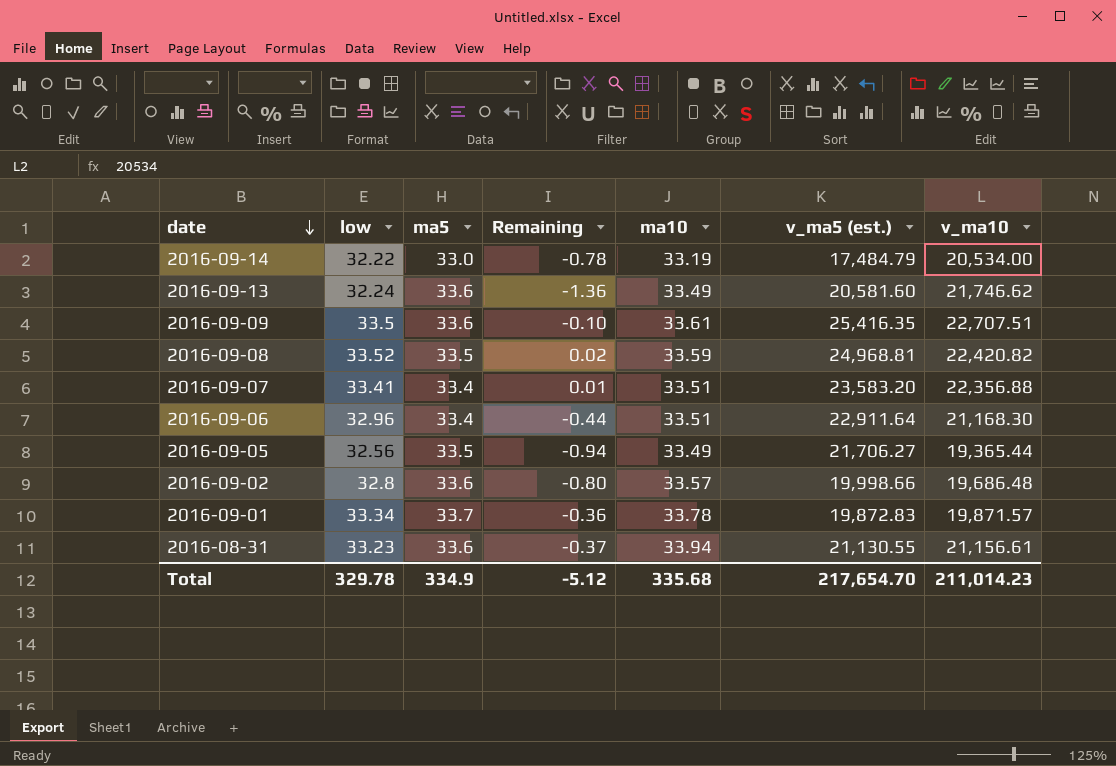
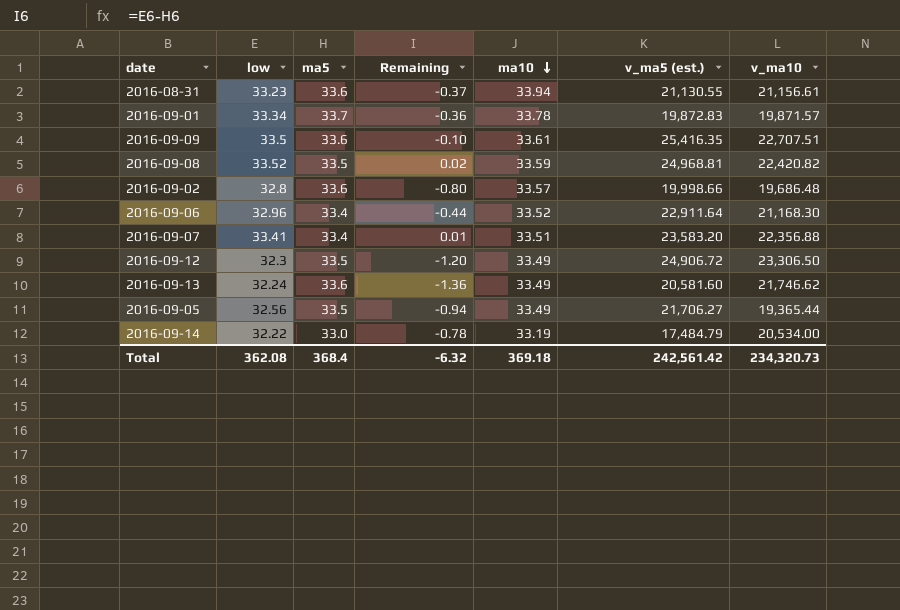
row order: date descending -> ma10 descending
2016-09-06 | ma10: 33.51 -> 33.52
row 2016-09-12: none -> 32.3 | 33.5 | -1.20 | 33.49 | 24,906.72 | 23,306.50
Total | low: 329.78 -> 362.08
Total | ma5: 334.9 -> 368.4
Total | Remaining: -5.12 -> -6.32
Total | ma10: 335.68 -> 369.18
Total | v_ma5 (est.): 217,654.70 -> 242,561.42
Total | v_ma10: 211,014.23 -> 234,320.73

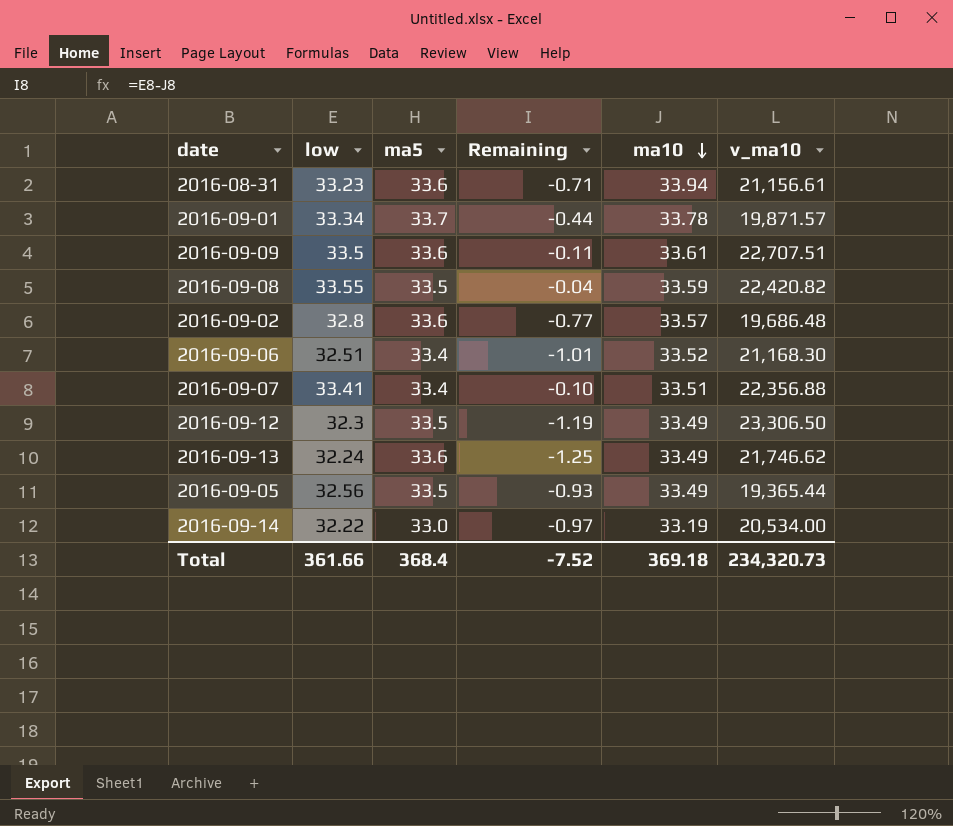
column v_ma5 (est.) | position: 6 -> none
column Remaining | formula: [low] - [ma5] -> [low] - [ma10]
2016-09-08 | low: 33.52 -> 33.55
2016-09-06 | low: 32.96 -> 32.51
Total | low: 362.08 -> 361.66
Total | Remaining: -6.32 -> -7.52

